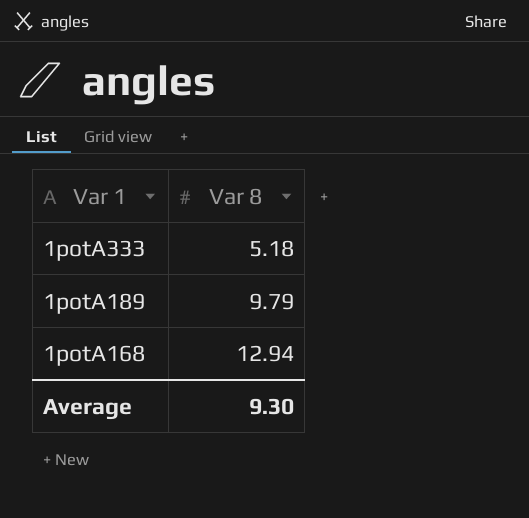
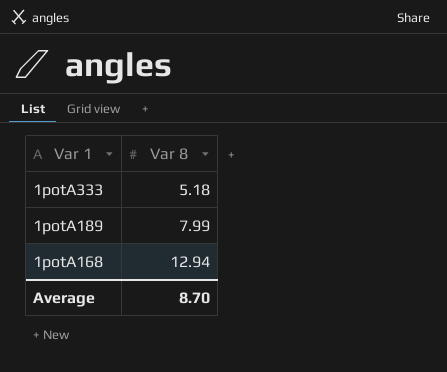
1potA189 | Var 8: 9.79 -> 7.99
Average | Var 8: 9.30 -> 8.70

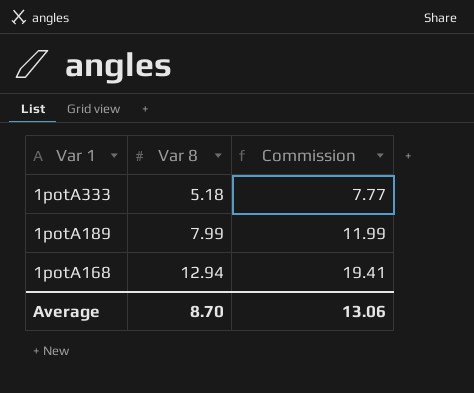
column Commission | formula: none -> [Var 8] * 1.5

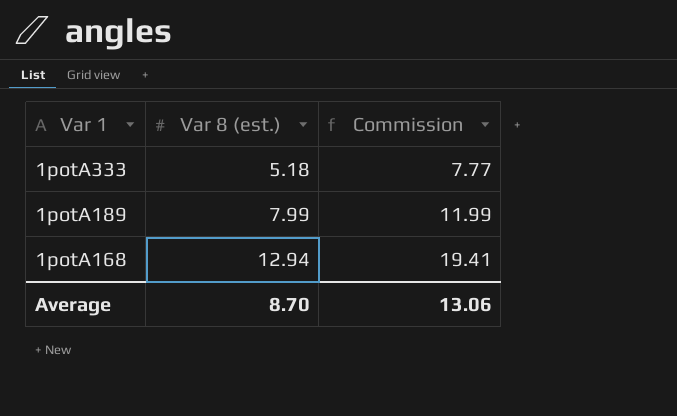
column name: Var 8 -> Var 8 (est.)

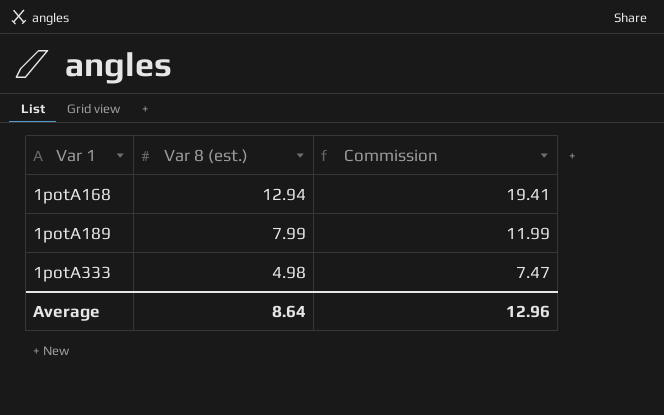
row order: Var 1 descending -> Var 1 ascending
1potA333 | Var 8 (est.): 5.18 -> 4.98
1potA333 | Commission: 7.77 -> 7.47
Average | Var 8 (est.): 8.70 -> 8.64
Average | Commission: 13.06 -> 12.96

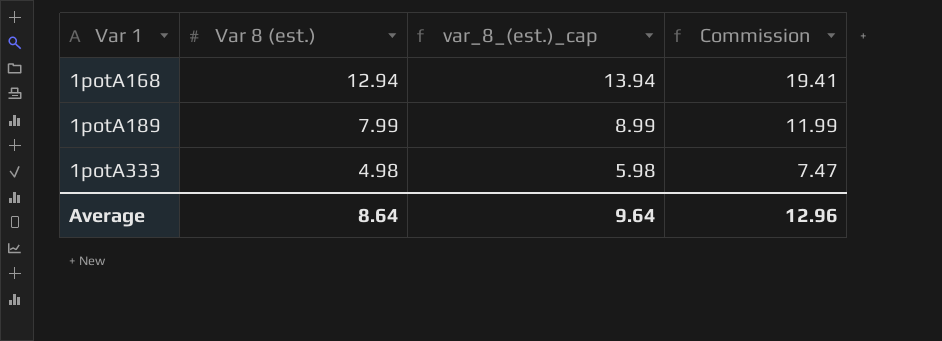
column var_8_(est.)_cap | formula: none -> [Var 8 (est.)] + 1

